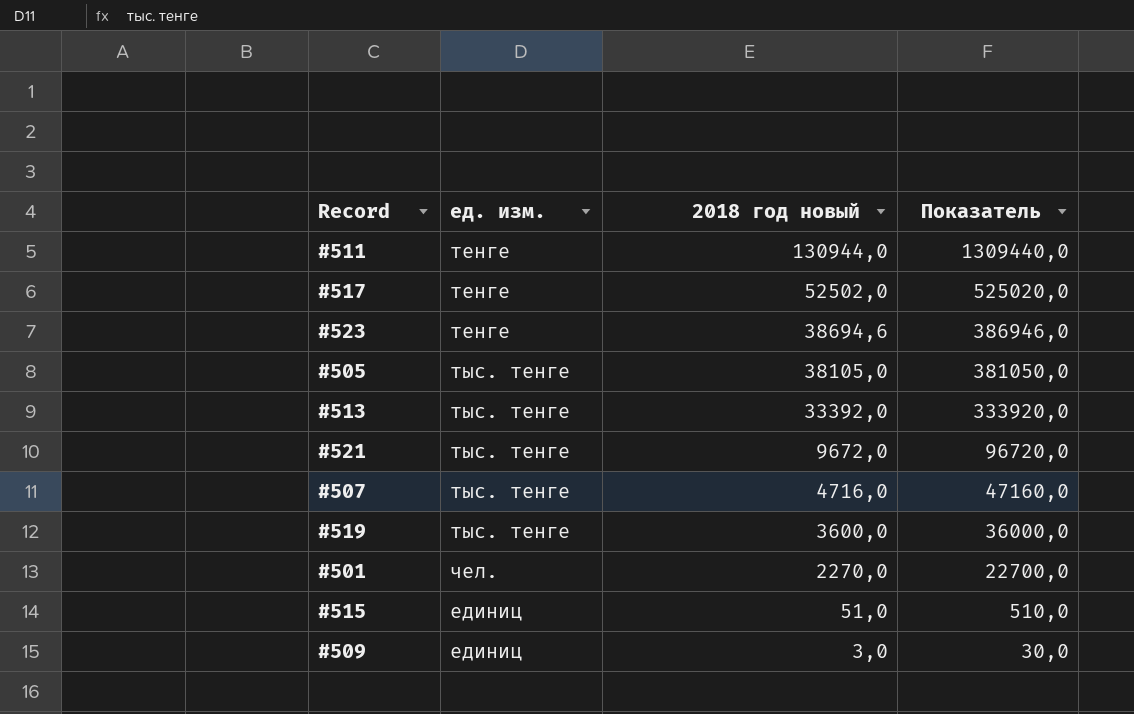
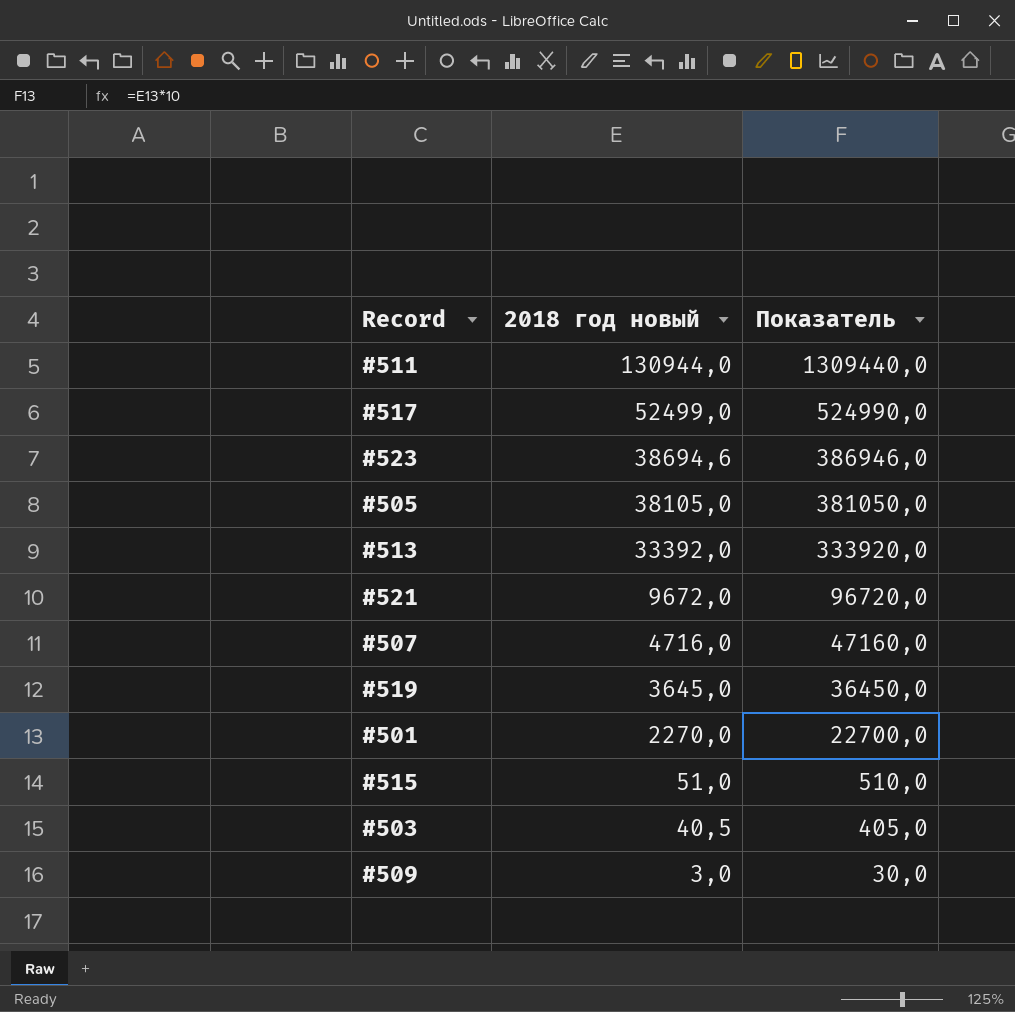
column ед. изм. | position: 2 -> none
#517 | 2018 год новый: 52502,0 -> 52499,0
#517 | Показатель: 525020,0 -> 524990,0
#519 | 2018 год новый: 3600,0 -> 3645,0
#519 | Показатель: 36000,0 -> 36450,0
row #503: none -> 40,5 | 405,0

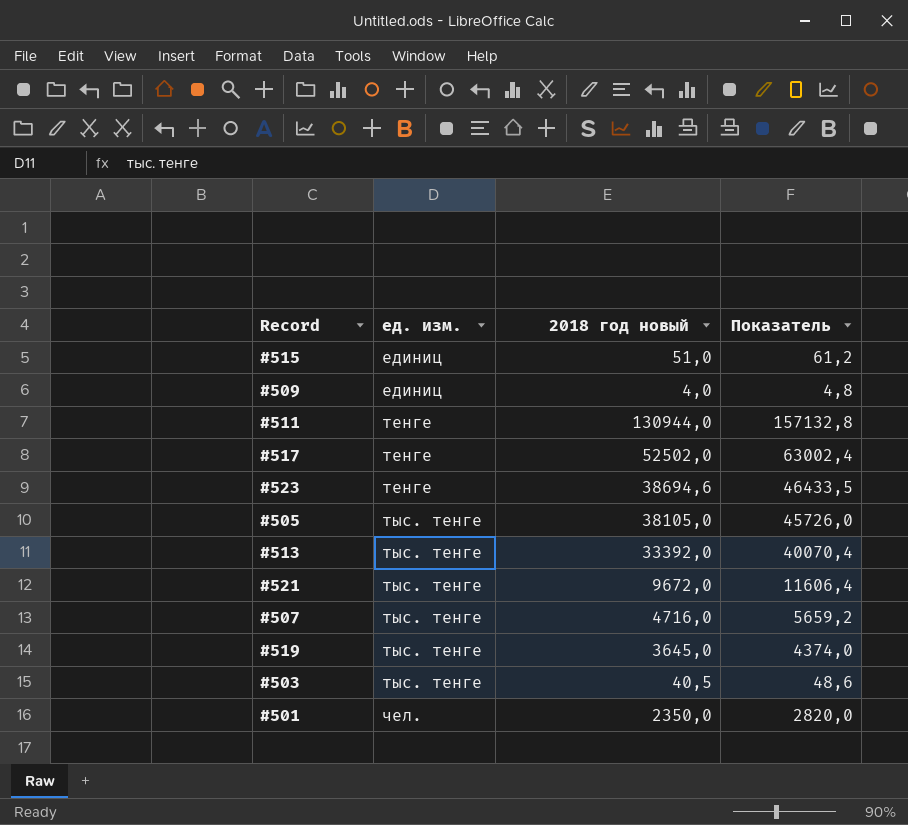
row order: 2018 год новый descending -> ед. изм. ascending
column ед. изм. | position: none -> 2
column Показатель | formula: [2018 год новый] * 10 -> [2018 год новый] * 1,2
#509 | 2018 год новый: 3,0 -> 4,0
#517 | 2018 год новый: 52499,0 -> 52502,0
#501 | 2018 год новый: 2270,0 -> 2350,0

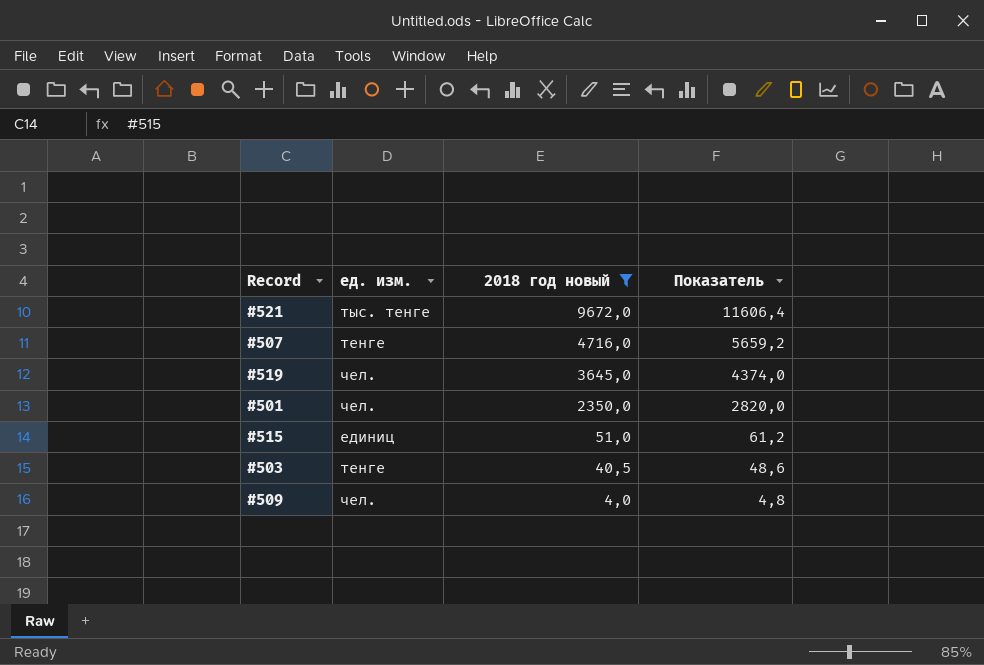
filter: none -> 2018 год новый <= 9672,0
row order: ед. изм. ascending -> 2018 год новый descending
#507 | ед. изм.: тыс. тенге -> тенге
#519 | ед. изм.: тыс. тенге -> чел.
#503 | ед. изм.: тыс. тенге -> тенге
#509 | ед. изм.: единиц -> чел.

